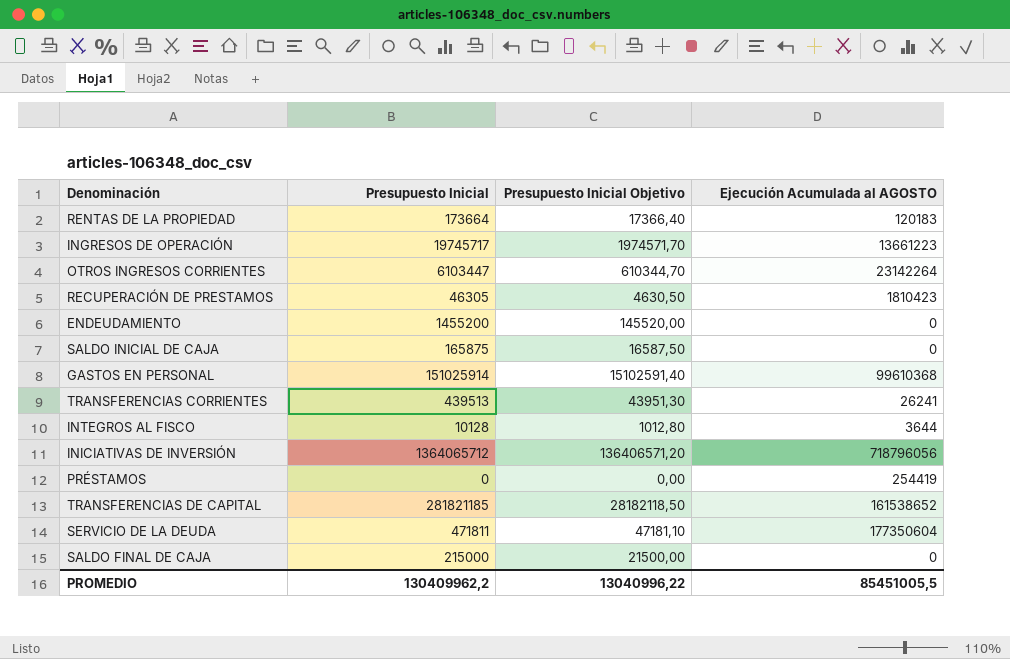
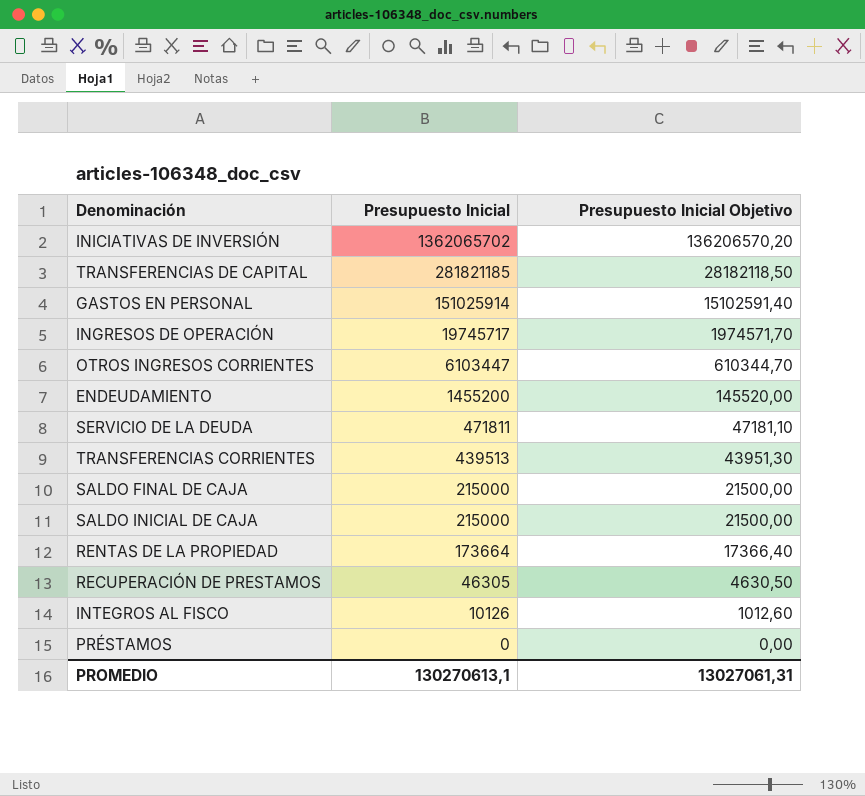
row order: none -> Presupuesto Inicial descending
column Ejecución Acumulada al AGOSTO | position: 4 -> none
INICIATIVAS DE INVERSIÓN | Presupuesto Inicial: 1364065712 -> 1362065702
INICIATIVAS DE INVERSIÓN | Presupuesto Inicial Objetivo: 136406571,20 -> 136206570,20
SALDO INICIAL DE CAJA | Presupuesto Inicial: 165875 -> 215000
SALDO INICIAL DE CAJA | Presupuesto Inicial Objetivo: 16587,50 -> 21500,00
INTEGROS AL FISCO | Presupuesto Inicial: 10128 -> 10126
INTEGROS AL FISCO | Presupuesto Inicial Objetivo: 1012,80 -> 1012,60
PROMEDIO | Presupuesto Inicial: 130409962,2 -> 130270613,1
PROMEDIO | Presupuesto Inicial Objetivo: 13040996,22 -> 13027061,31

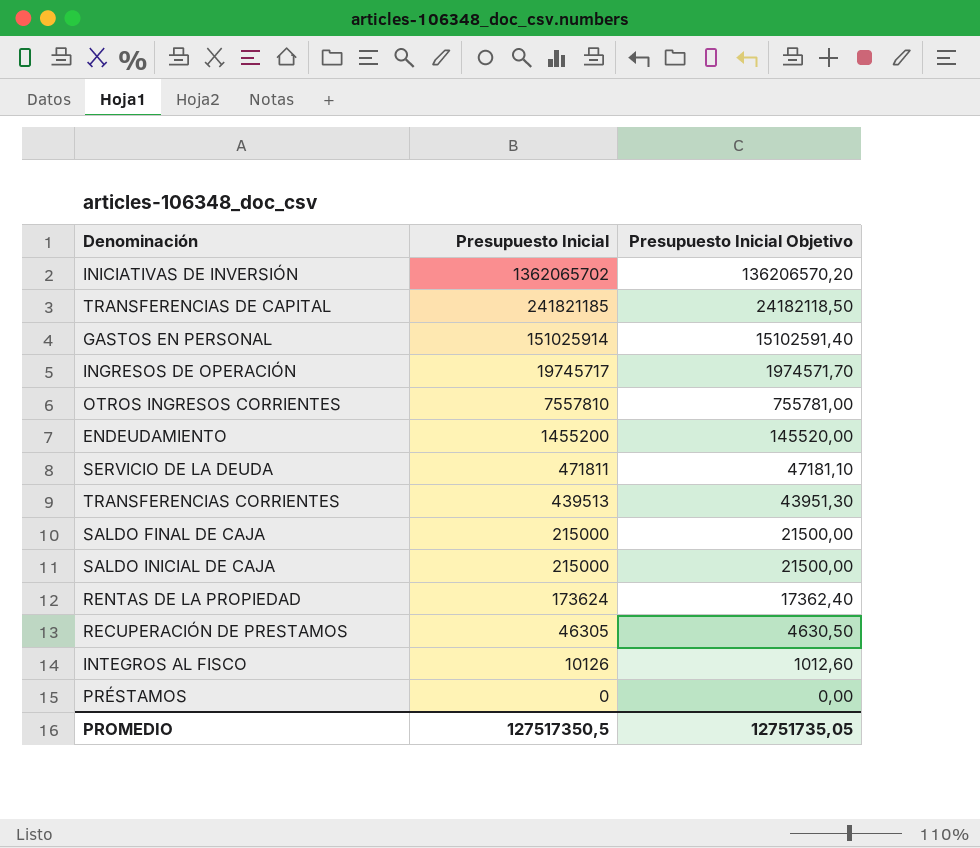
TRANSFERENCIAS DE CAPITAL | Presupuesto Inicial: 281821185 -> 241821185
TRANSFERENCIAS DE CAPITAL | Presupuesto Inicial Objetivo: 28182118,50 -> 24182118,50
OTROS INGRESOS CORRIENTES | Presupuesto Inicial: 6103447 -> 7557810
OTROS INGRESOS CORRIENTES | Presupuesto Inicial Objetivo: 610344,70 -> 755781,00
RENTAS DE LA PROPIEDAD | Presupuesto Inicial: 173664 -> 173624
RENTAS DE LA PROPIEDAD | Presupuesto Inicial Objetivo: 17366,40 -> 17362,40
PROMEDIO | Presupuesto Inicial: 130270613,1 -> 127517350,5
PROMEDIO | Presupuesto Inicial Objetivo: 13027061,31 -> 12751735,05

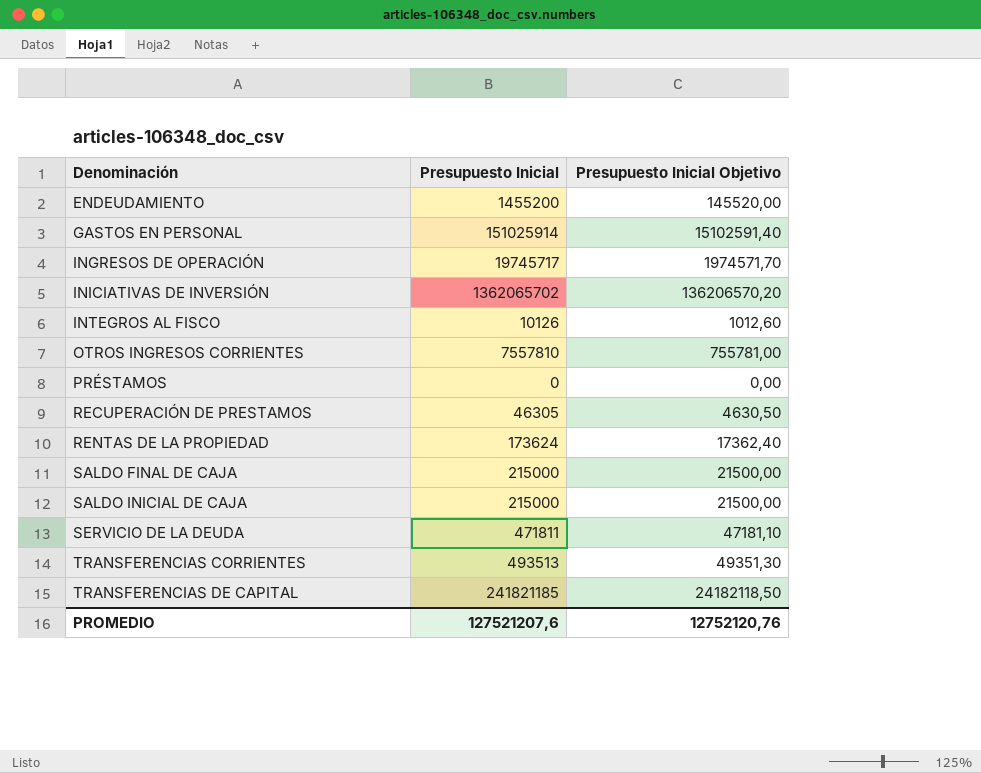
row order: Presupuesto Inicial descending -> Denominación ascending
TRANSFERENCIAS CORRIENTES | Presupuesto Inicial: 439513 -> 493513
TRANSFERENCIAS CORRIENTES | Presupuesto Inicial Objetivo: 43951,30 -> 49351,30
PROMEDIO | Presupuesto Inicial: 127517350,5 -> 127521207,6
PROMEDIO | Presupuesto Inicial Objetivo: 12751735,05 -> 12752120,76

